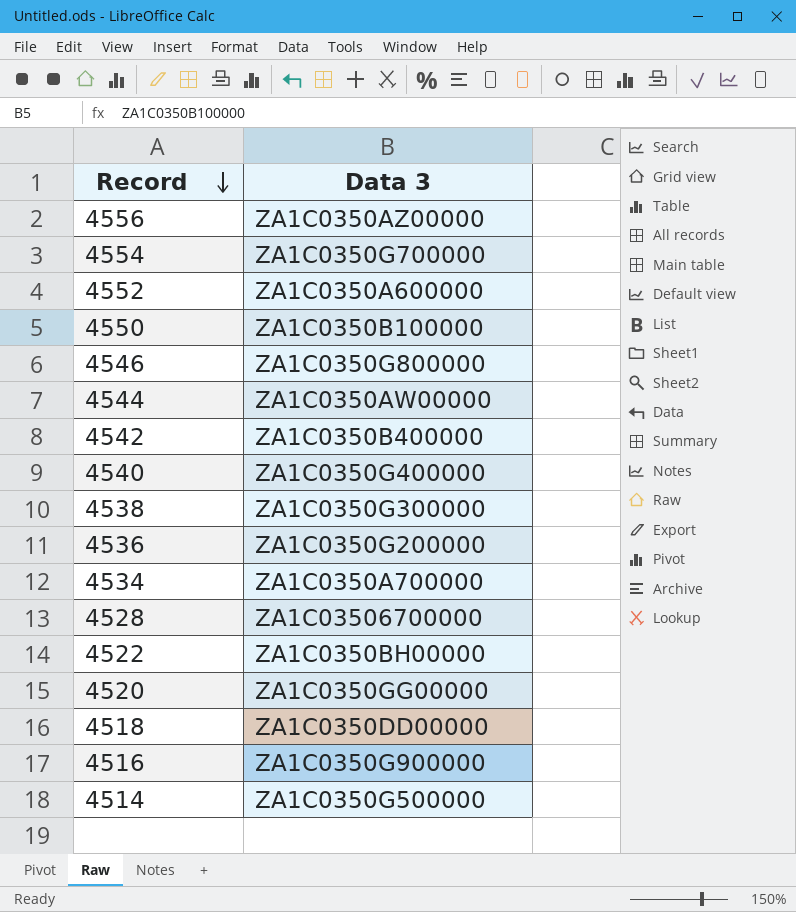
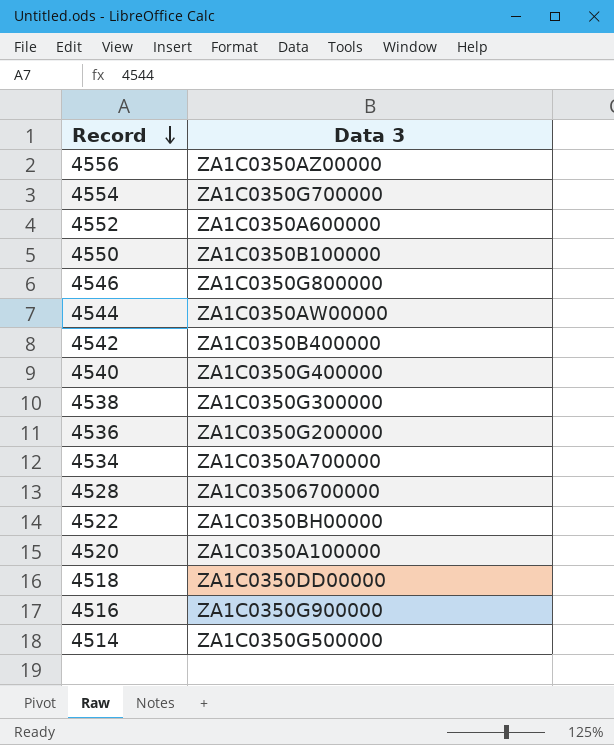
4520 | Data 3: ZA1C0350GG00000 -> ZA1C0350A100000

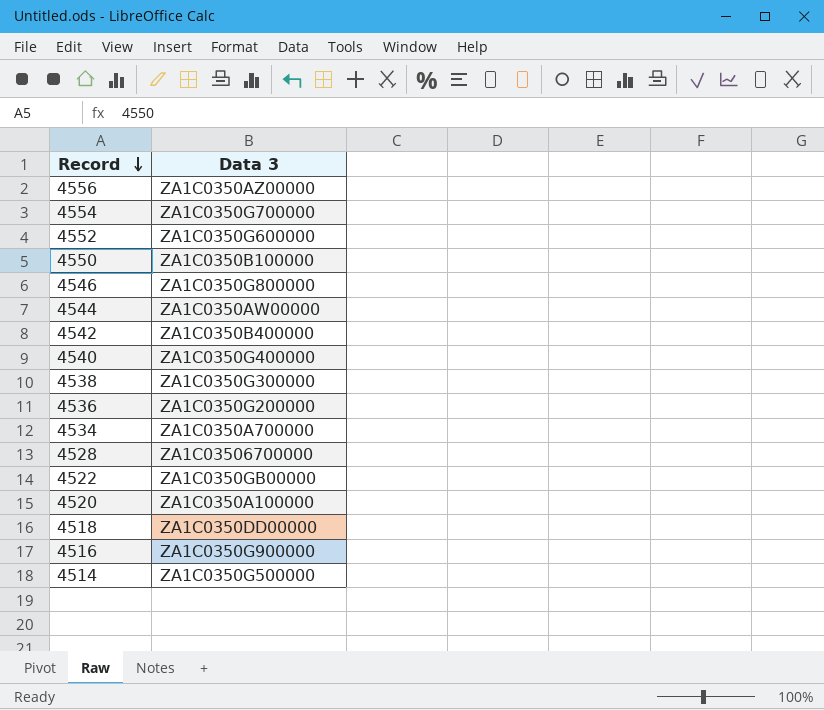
4552 | Data 3: ZA1C0350A600000 -> ZA1C0350G600000
4522 | Data 3: ZA1C0350BH00000 -> ZA1C0350GB00000

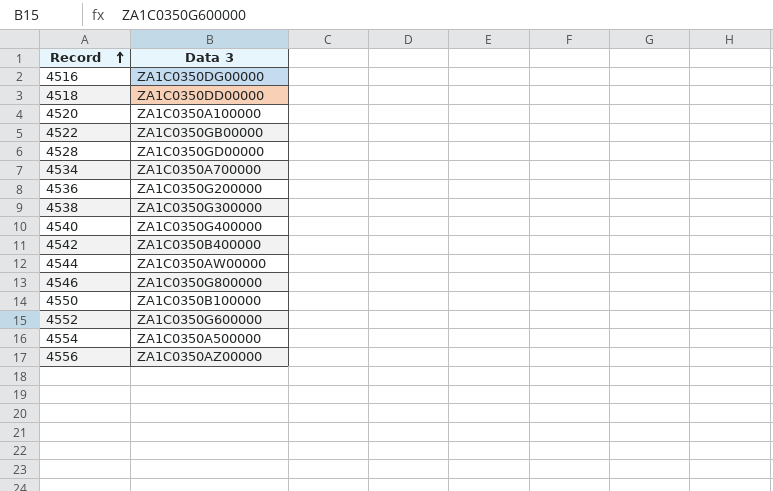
row order: Record descending -> Record ascending
row 4514: ZA1C0350G500000 -> none
4516 | Data 3: ZA1C0350G900000 -> ZA1C0350DG00000
4528 | Data 3: ZA1C03506700000 -> ZA1C0350GD00000
4554 | Data 3: ZA1C0350G700000 -> ZA1C0350A500000

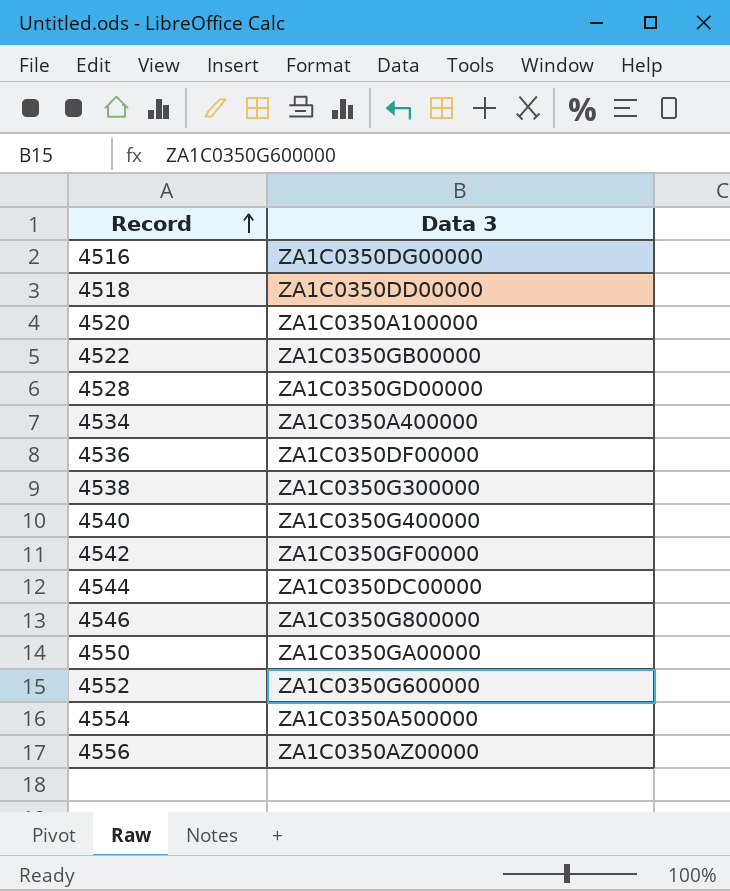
4534 | Data 3: ZA1C0350A700000 -> ZA1C0350A400000
4536 | Data 3: ZA1C0350G200000 -> ZA1C0350DF00000
4542 | Data 3: ZA1C0350B400000 -> ZA1C0350GF00000
4544 | Data 3: ZA1C0350AW00000 -> ZA1C0350DC00000
4550 | Data 3: ZA1C0350B100000 -> ZA1C0350GA00000

